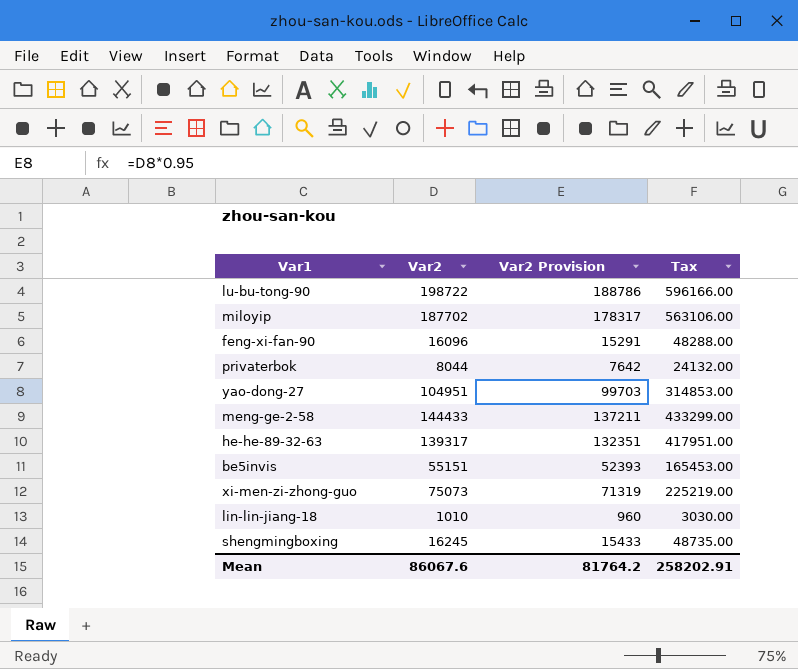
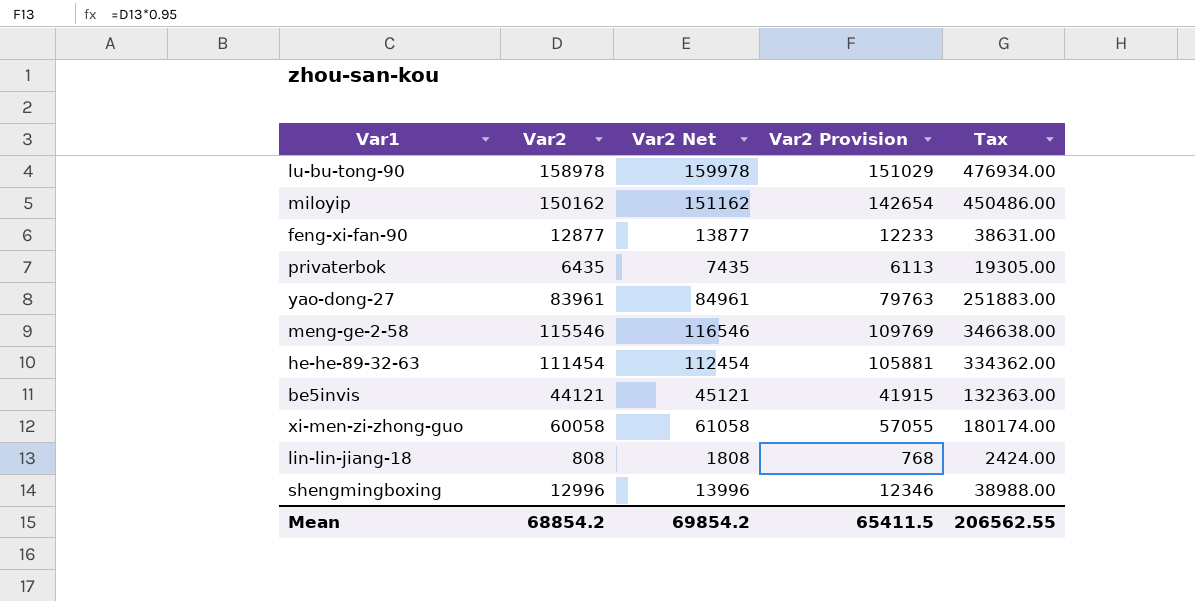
column Var2 Net | formula: none -> [Var2] + 1000
lu-bu-tong-90 | Var2: 198722 -> 158978
lu-bu-tong-90 | Var2 Provision: 188786 -> 151029
lu-bu-tong-90 | Tax: 596166.00 -> 476934.00
miloyip | Var2: 187702 -> 150162
miloyip | Var2 Provision: 178317 -> 142654
miloyip | Tax: 563106.00 -> 450486.00
feng-xi-fan-90 | Var2: 16096 -> 12877
feng-xi-fan-90 | Var2 Provision: 15291 -> 12233
feng-xi-fan-90 | Tax: 48288.00 -> 38631.00
privaterbok | Var2: 8044 -> 6435
privaterbok | Var2 Provision: 7642 -> 6113
privaterbok | Tax: 24132.00 -> 19305.00
yao-dong-27 | Var2: 104951 -> 83961
yao-dong-27 | Var2 Provision: 99703 -> 79763
yao-dong-27 | Tax: 314853.00 -> 251883.00
meng-ge-2-58 | Var2: 144433 -> 115546
meng-ge-2-58 | Var2 Provision: 137211 -> 109769
meng-ge-2-58 | Tax: 433299.00 -> 346638.00
he-he-89-32-63 | Var2: 139317 -> 111454
he-he-89-32-63 | Var2 Provision: 132351 -> 105881
he-he-89-32-63 | Tax: 417951.00 -> 334362.00
be5invis | Var2: 55151 -> 44121
be5invis | Var2 Provision: 52393 -> 41915
be5invis | Tax: 165453.00 -> 132363.00
xi-men-zi-zhong-guo | Var2: 75073 -> 60058
xi-men-zi-zhong-guo | Var2 Provision: 71319 -> 57055
xi-men-zi-zhong-guo | Tax: 225219.00 -> 180174.00
lin-lin-jiang-18 | Var2: 1010 -> 808
lin-lin-jiang-18 | Var2 Provision: 960 -> 768
lin-lin-jiang-18 | Tax: 3030.00 -> 2424.00
shengmingboxing | Var2: 16245 -> 12996
shengmingboxing | Var2 Provision: 15433 -> 12346
shengmingboxing | Tax: 48735.00 -> 38988.00
Mean | Var2: 86067.6 -> 68854.2
Mean | Var2 Provision: 81764.2 -> 65411.5
Mean | Tax: 258202.91 -> 206562.55

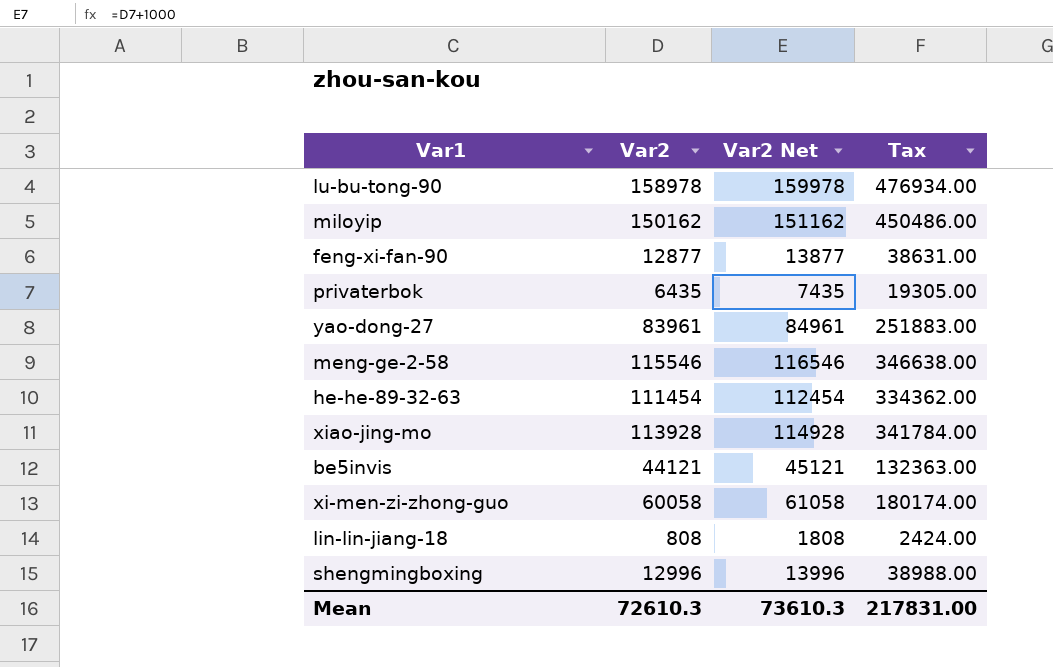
column Var2 Provision | formula: [Var2] * 0.95 -> none
row xiao-jing-mo: none -> 113928 | 114928 | 341784.00
Mean | Var2: 68854.2 -> 72610.3
Mean | Var2 Net: 69854.2 -> 73610.3
Mean | Tax: 206562.55 -> 217831.00

